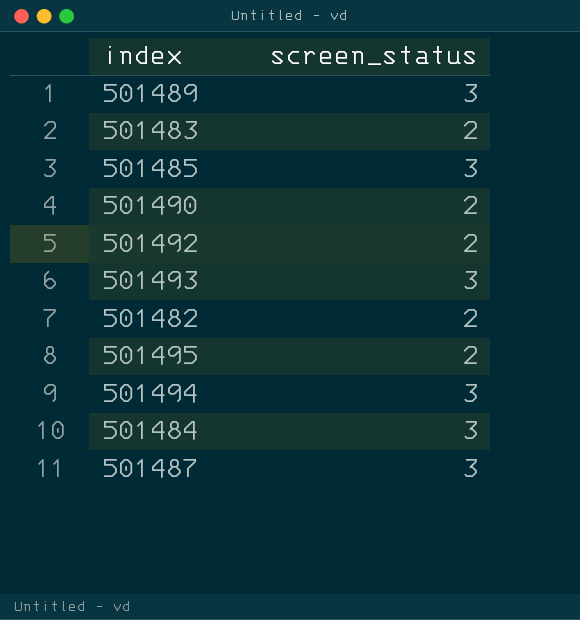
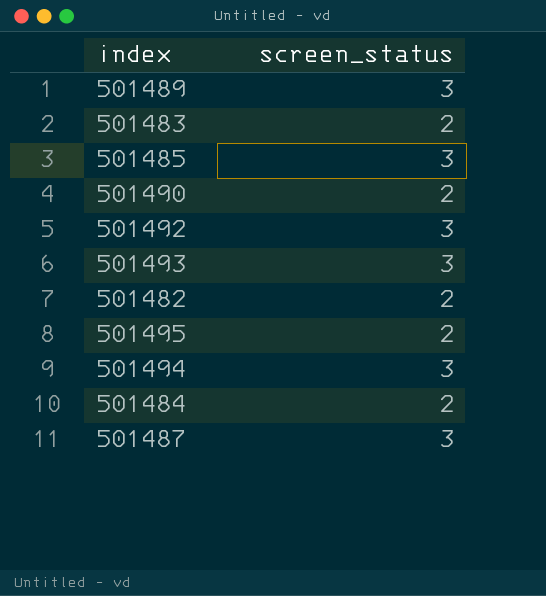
501492 | screen_status: 2 -> 3
501484 | screen_status: 3 -> 2

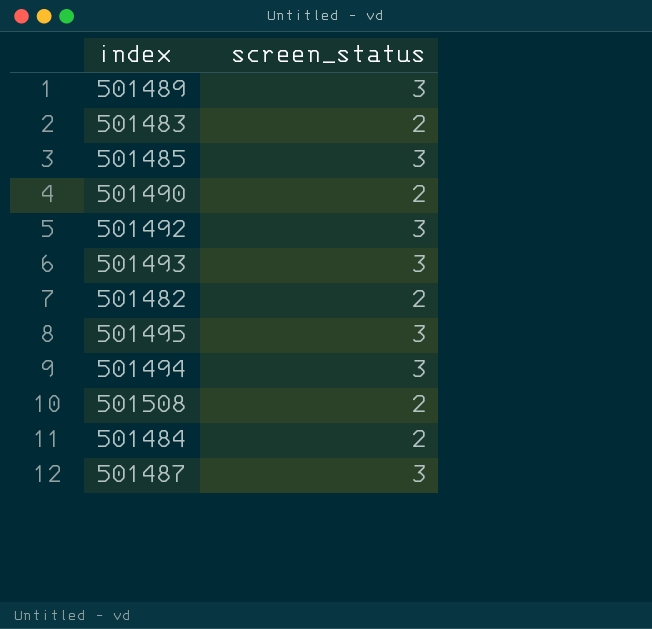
501495 | screen_status: 2 -> 3
row 501508: none -> 2

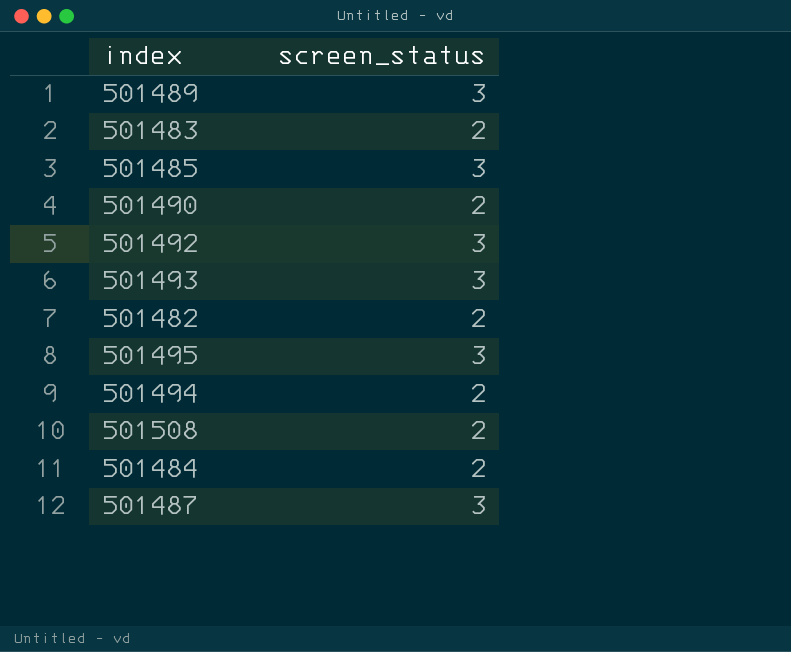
501494 | screen_status: 3 -> 2

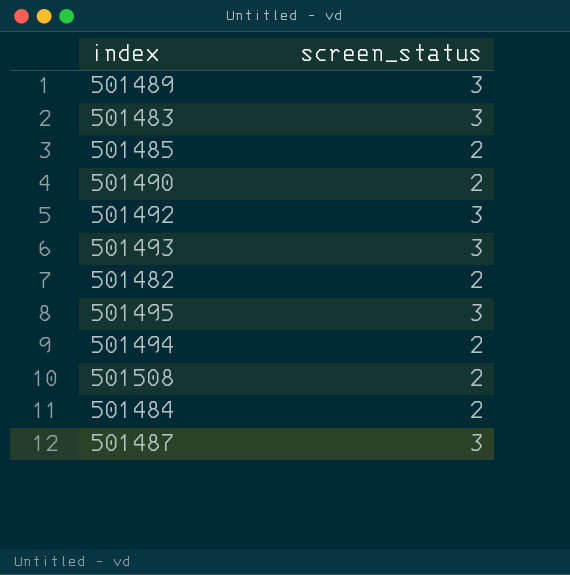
501483 | screen_status: 2 -> 3
501485 | screen_status: 3 -> 2

